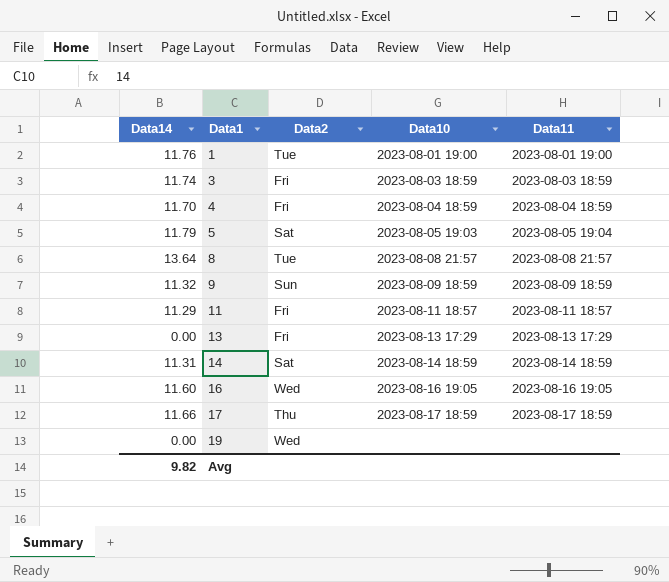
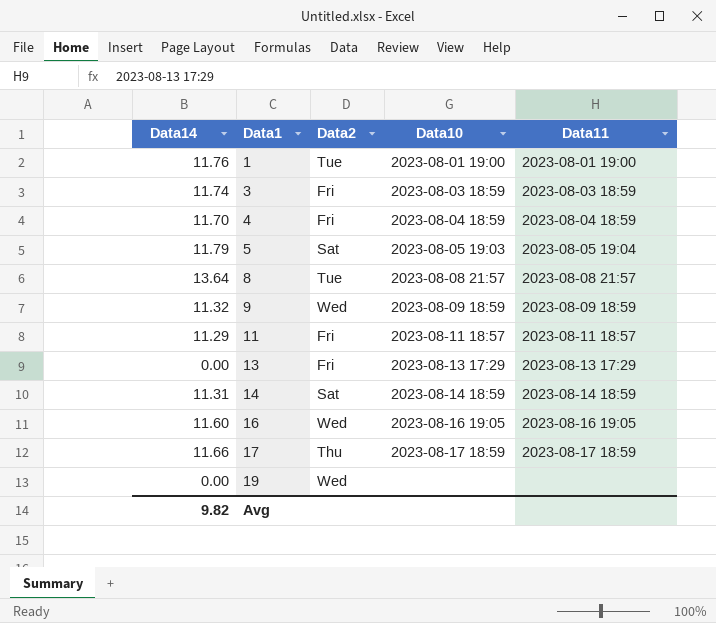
9 | Data2: Sun -> Wed

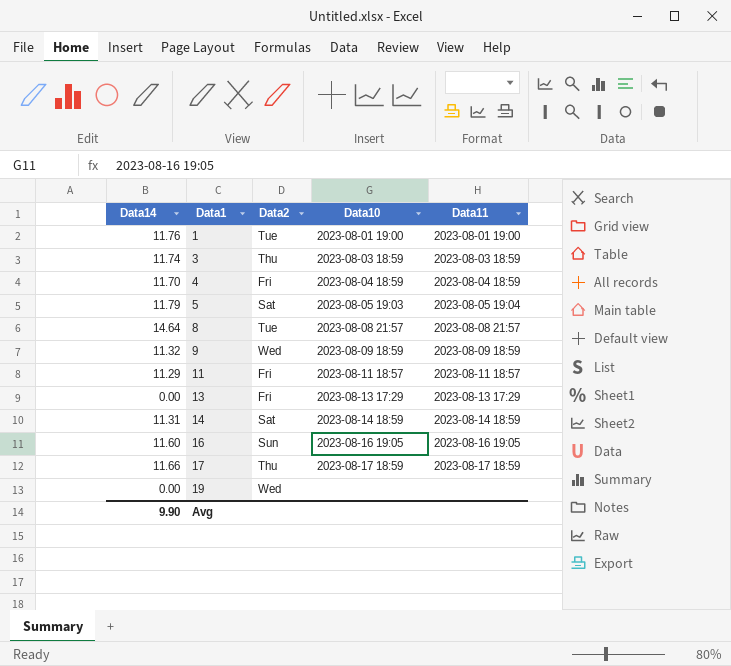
3 | Data2: Fri -> Thu
8 | Data14: 13.64 -> 14.64
16 | Data2: Wed -> Sun
Avg | Data14: 9.82 -> 9.90

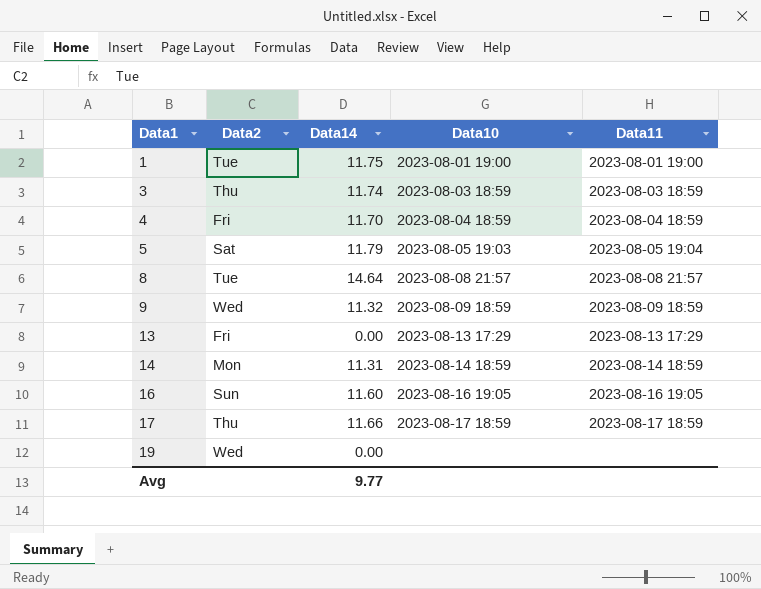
column Data14 | position: 1 -> 3
row 11: 11.29 | Fri | 2023-08-11 18:57 | 2023-08-11 18:57 -> none
1 | Data14: 11.76 -> 11.75
14 | Data2: Sat -> Mon
Avg | Data14: 9.90 -> 9.77

